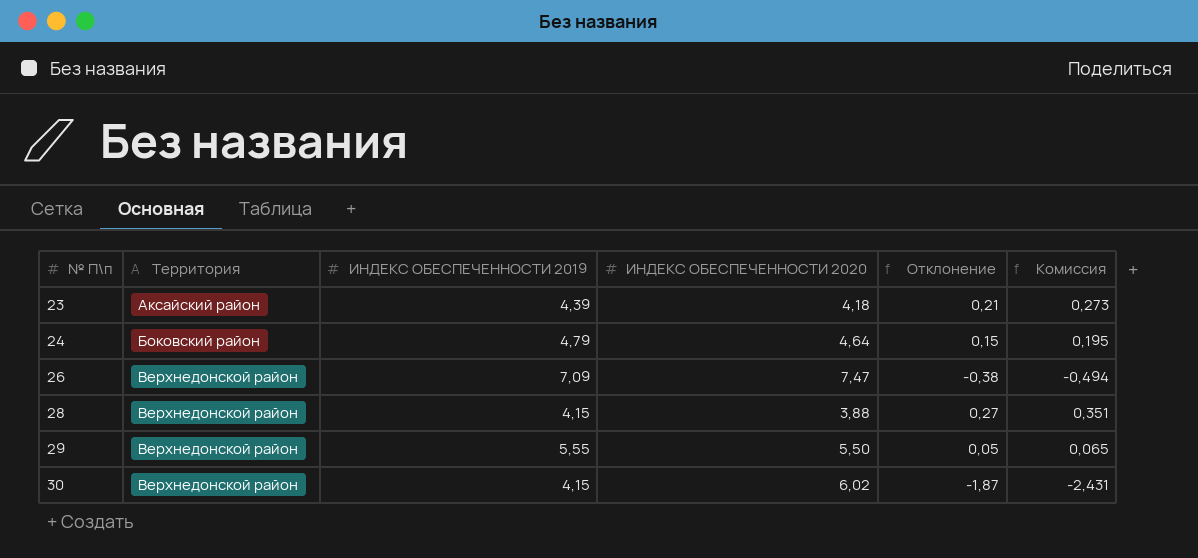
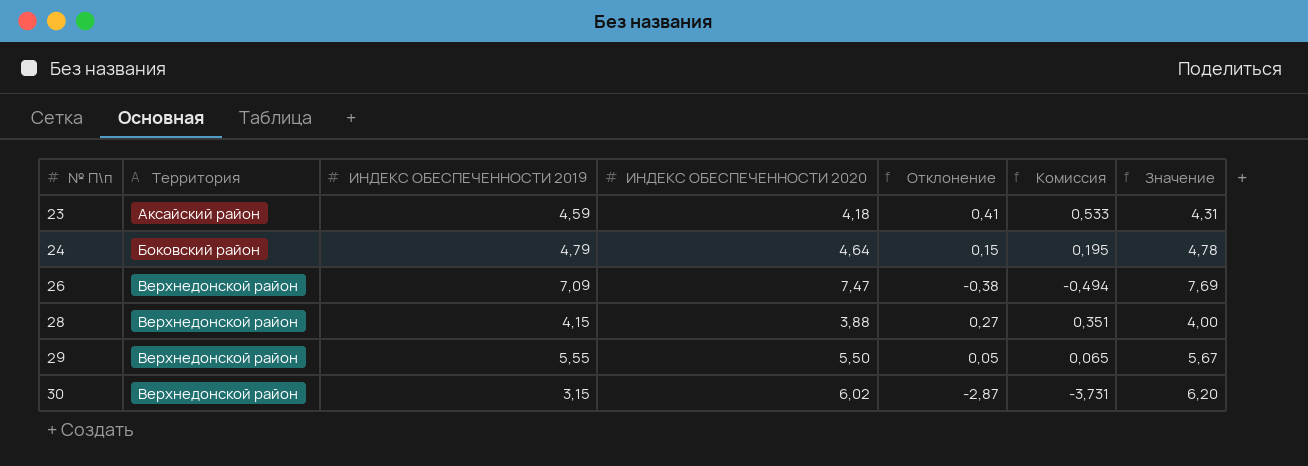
column Значение | formula: none -> [ИНДЕКС ОБЕСПЕЧЕННОСТИ 2020] * 1,03
23 | ИНДЕКС ОБЕСПЕЧЕННОСТИ 2019: 4,39 -> 4,59
23 | Отклонение: 0,21 -> 0,41
23 | Комиссия: 0,273 -> 0,533
30 | ИНДЕКС ОБЕСПЕЧЕННОСТИ 2019: 4,15 -> 3,15
30 | Отклонение: -1,87 -> -2,87
30 | Комиссия: -2,431 -> -3,731

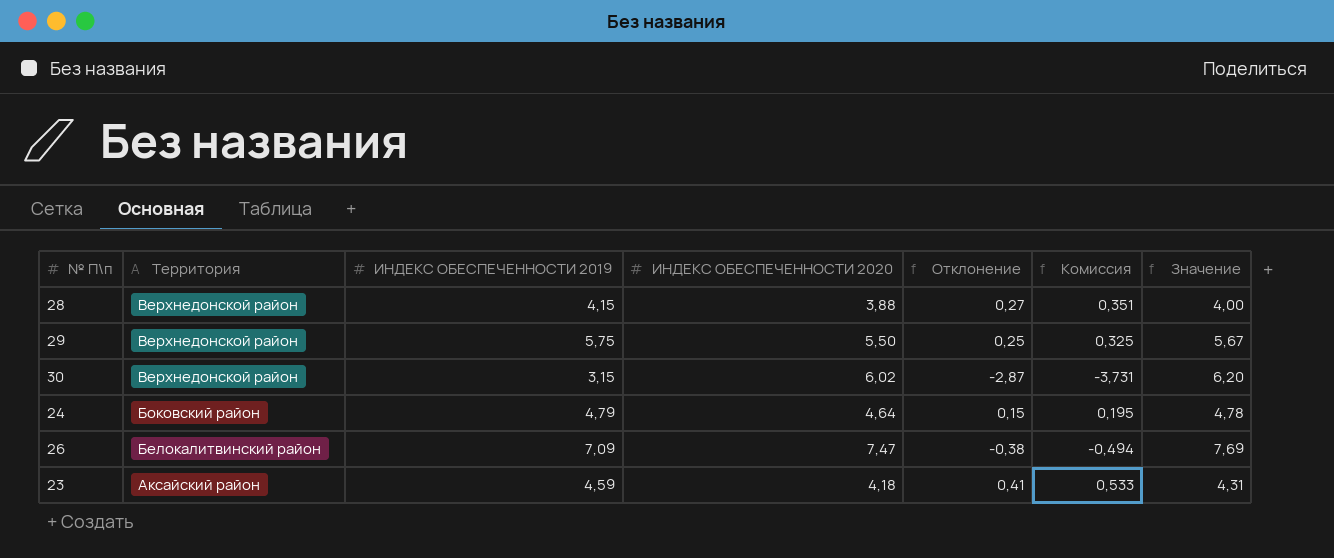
row order: № П\п ascending -> Территория descending
29 | ИНДЕКС ОБЕСПЕЧЕННОСТИ 2019: 5,55 -> 5,75
29 | Отклонение: 0,05 -> 0,25
29 | Комиссия: 0,065 -> 0,325
26 | Территория: Верхнедонской район -> Белокалитвинский район

